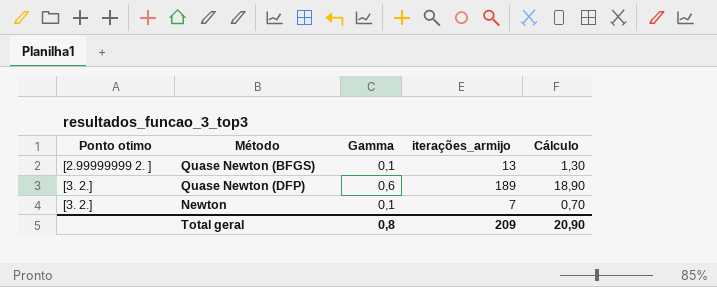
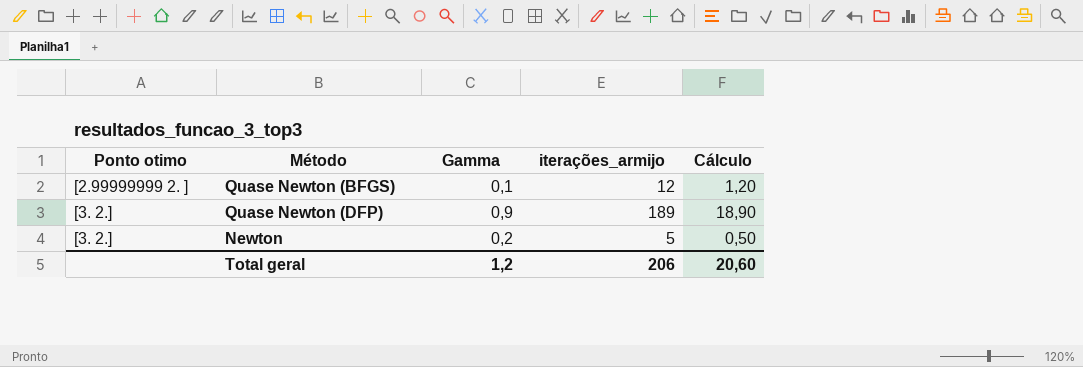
Quase Newton (BFGS) | iterações_armijo: 13 -> 12
Quase Newton (BFGS) | Cálculo: 1,30 -> 1,20
Quase Newton (DFP) | Gamma: 0,6 -> 0,9
Newton | Gamma: 0,1 -> 0,2
Newton | iterações_armijo: 7 -> 5
Newton | Cálculo: 0,70 -> 0,50
Total geral | Gamma: 0,8 -> 1,2
Total geral | iterações_armijo: 209 -> 206
Total geral | Cálculo: 20,90 -> 20,60

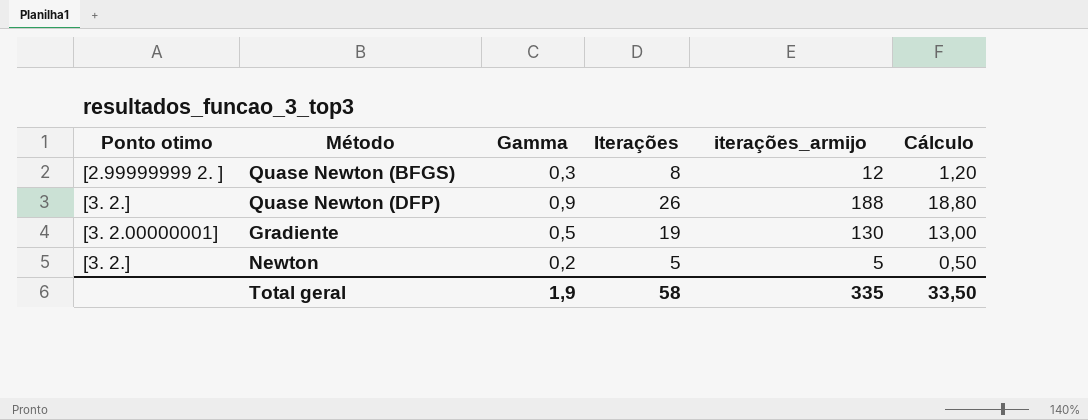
column Iterações | position: none -> 4
Quase Newton (BFGS) | Gamma: 0,1 -> 0,3
Quase Newton (DFP) | iterações_armijo: 189 -> 188
Quase Newton (DFP) | Cálculo: 18,90 -> 18,80
row Gradiente: none -> [3. 2.00000001] | 0,5 | 19 | 130 | 13,00
Total geral | Gamma: 1,2 -> 1,9
Total geral | iterações_armijo: 206 -> 335
Total geral | Cálculo: 20,60 -> 33,50

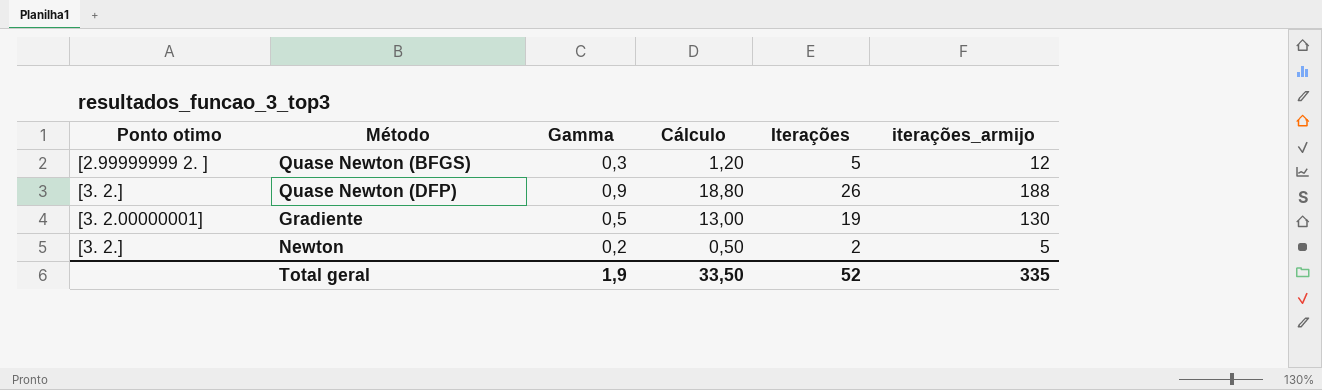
column Cálculo | position: 6 -> 4
Quase Newton (BFGS) | Iterações: 8 -> 5
Newton | Iterações: 5 -> 2
Total geral | Iterações: 58 -> 52

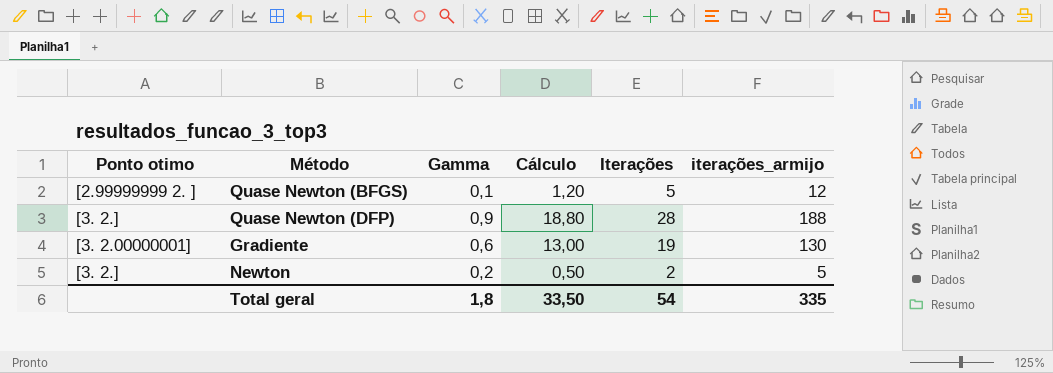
Quase Newton (BFGS) | Gamma: 0,3 -> 0,1
Quase Newton (DFP) | Iterações: 26 -> 28
Gradiente | Gamma: 0,5 -> 0,6
Total geral | Gamma: 1,9 -> 1,8
Total geral | Iterações: 52 -> 54

